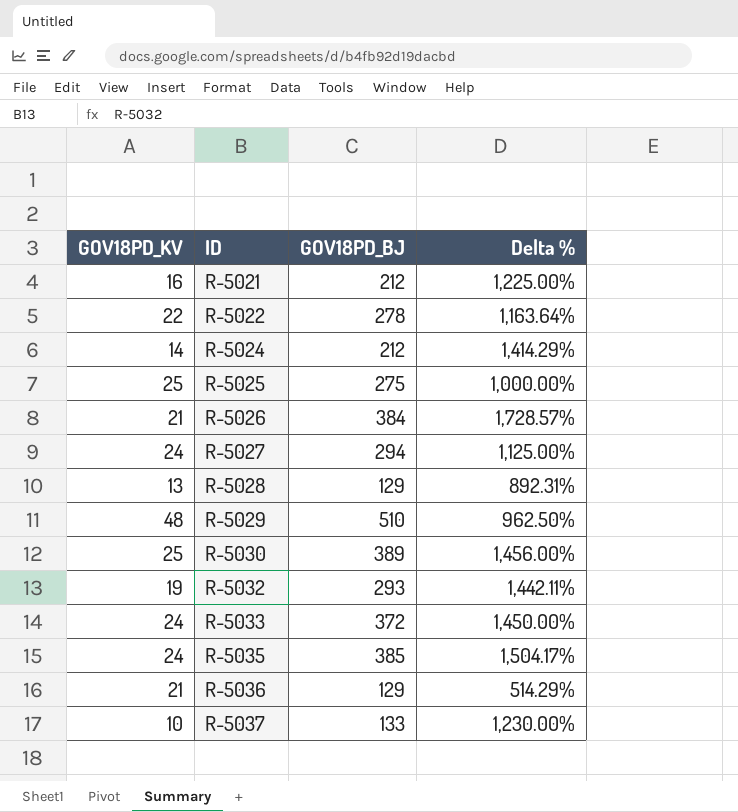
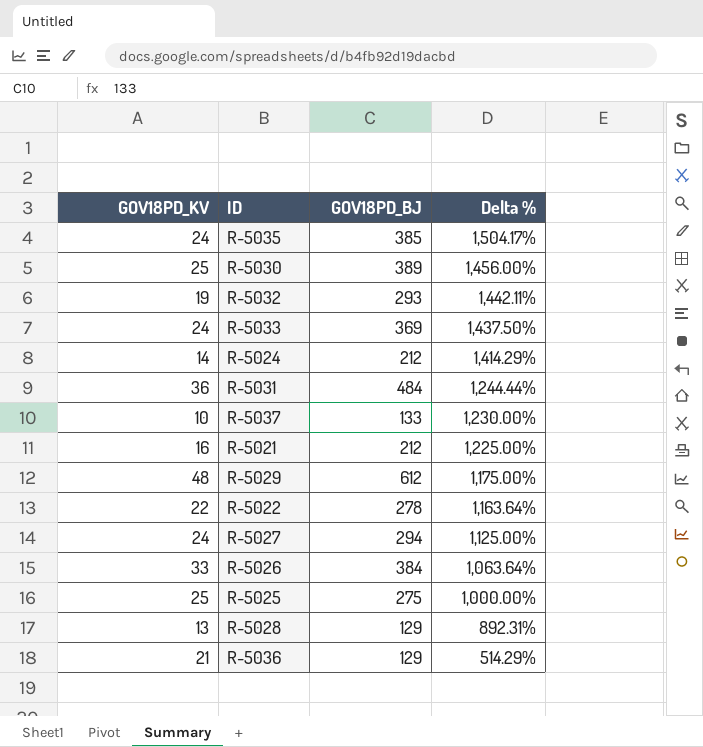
row order: ID ascending -> Delta % descending
R-5033 | GOV18PD_BJ: 372 -> 369
R-5033 | Delta %: 1,450.00% -> 1,437.50%
row R-5031: none -> 36 | 484 | 1,244.44%
R-5029 | GOV18PD_BJ: 510 -> 612
R-5029 | Delta %: 962.50% -> 1,175.00%
R-5026 | GOV18PD_KV: 21 -> 33
R-5026 | Delta %: 1,728.57% -> 1,063.64%

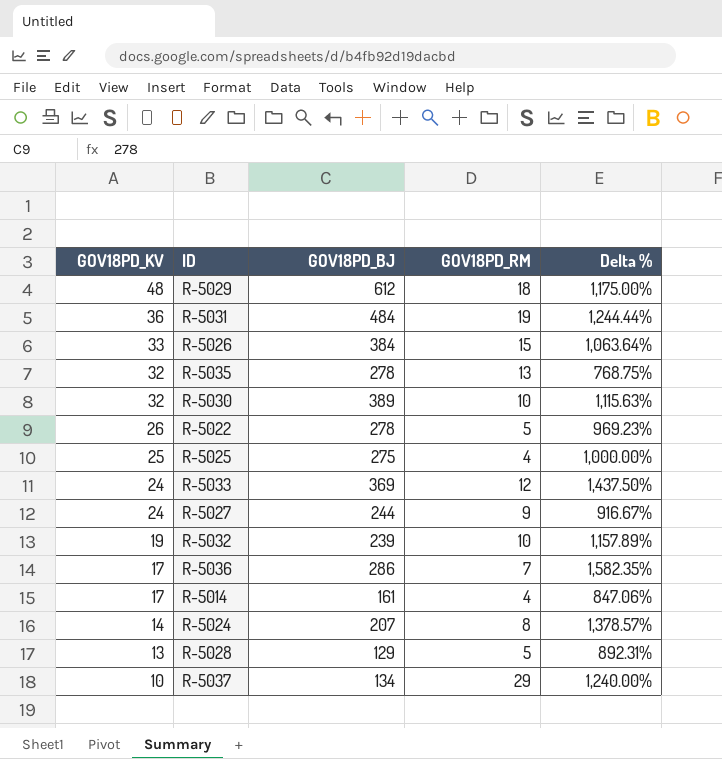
row order: Delta % descending -> GOV18PD_KV descending
column GOV18PD_RM | position: none -> 4
row R-5021: 16 | 212 | 1,225.00% -> none
R-5035 | GOV18PD_KV: 24 -> 32
R-5035 | GOV18PD_BJ: 385 -> 278
R-5035 | Delta %: 1,504.17% -> 768.75%
R-5030 | GOV18PD_KV: 25 -> 32
R-5030 | Delta %: 1,456.00% -> 1,115.63%
R-5022 | GOV18PD_KV: 22 -> 26
R-5022 | Delta %: 1,163.64% -> 969.23%
R-5027 | GOV18PD_BJ: 294 -> 244
R-5027 | Delta %: 1,125.00% -> 916.67%
R-5032 | GOV18PD_BJ: 293 -> 239
R-5032 | Delta %: 1,442.11% -> 1,157.89%
R-5036 | GOV18PD_KV: 21 -> 17
R-5036 | GOV18PD_BJ: 129 -> 286
R-5036 | Delta %: 514.29% -> 1,582.35%
row R-5014: none -> 17 | 161 | 4 | 847.06%
R-5024 | GOV18PD_BJ: 212 -> 207
R-5024 | Delta %: 1,414.29% -> 1,378.57%
R-5037 | GOV18PD_BJ: 133 -> 134
R-5037 | Delta %: 1,230.00% -> 1,240.00%

